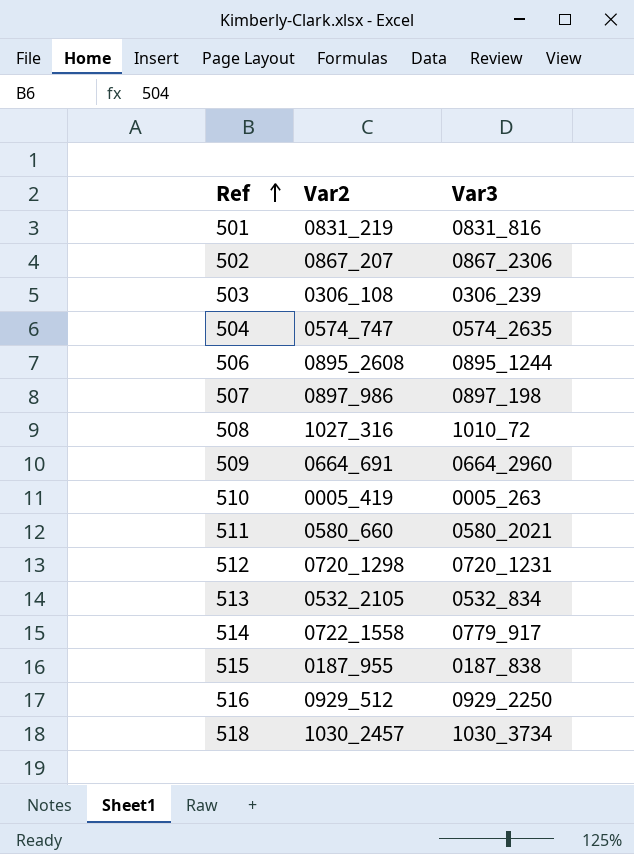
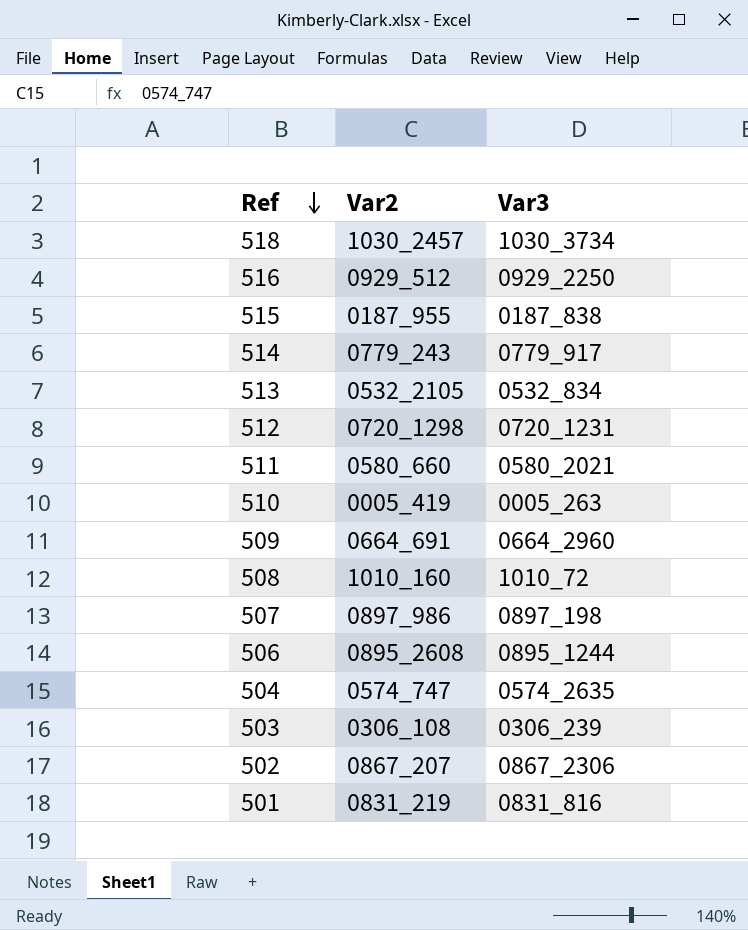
row order: Ref ascending -> Ref descending
514 | Var2: 0722_1558 -> 0779_243
508 | Var2: 1027_316 -> 1010_160

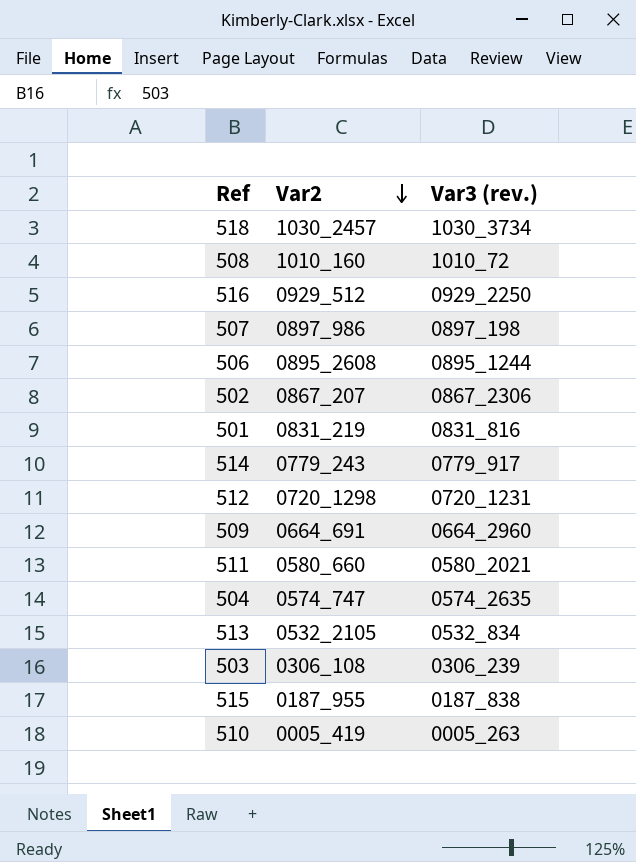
row order: Ref descending -> Var2 descending
column name: Var3 -> Var3 (rev.)

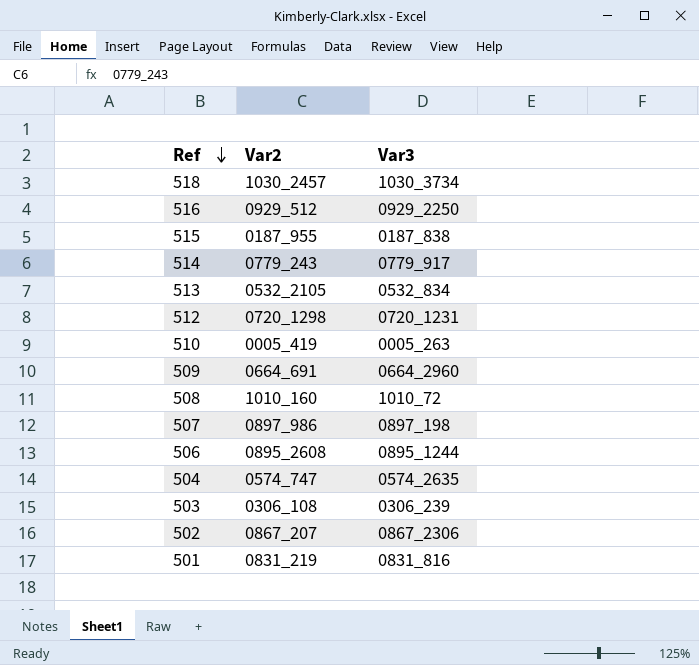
row order: Var2 descending -> Ref descending
column name: Var3 (rev.) -> Var3
row 511: 0580_660 | 0580_2021 -> none

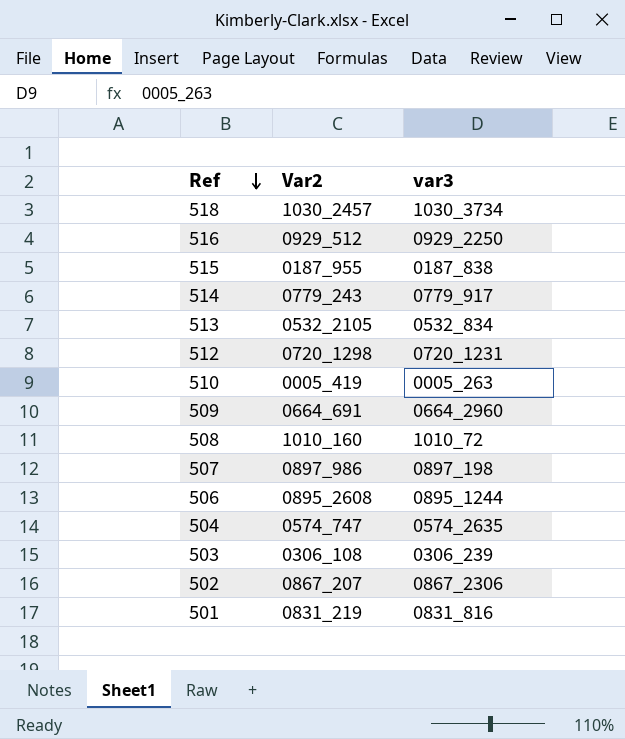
column name: Var3 -> var3

